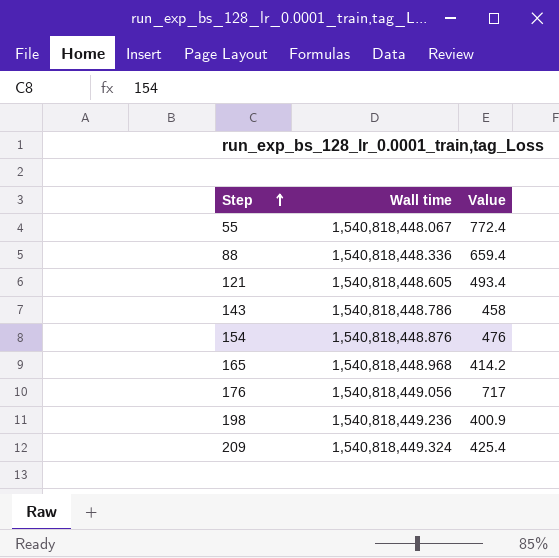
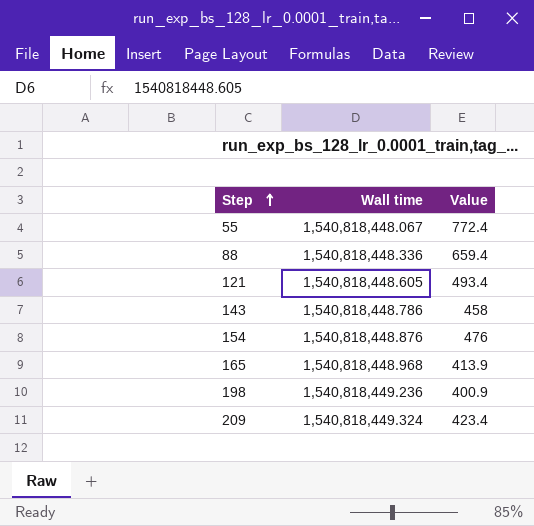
row 176: 1,540,818,449.056 | 717 -> none
165 | Value: 414.2 -> 413.9
209 | Value: 425.4 -> 423.4

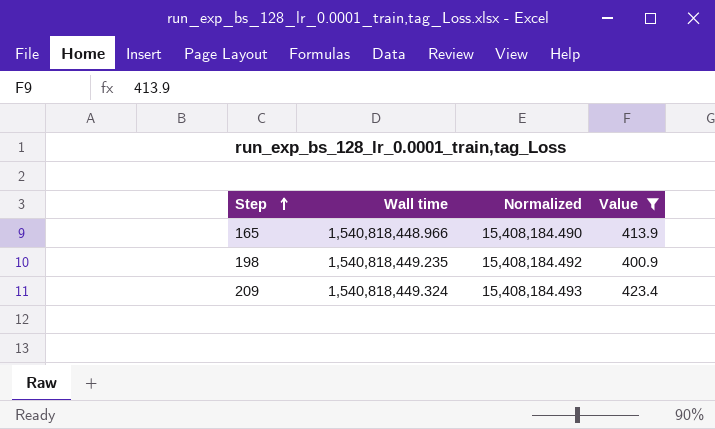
filter: none -> Value <= 423.4
column Normalized | formula: none -> [Wall time] * 0.01
165 | Wall time: 1,540,818,448.968 -> 1,540,818,448.966
198 | Wall time: 1,540,818,449.236 -> 1,540,818,449.235

